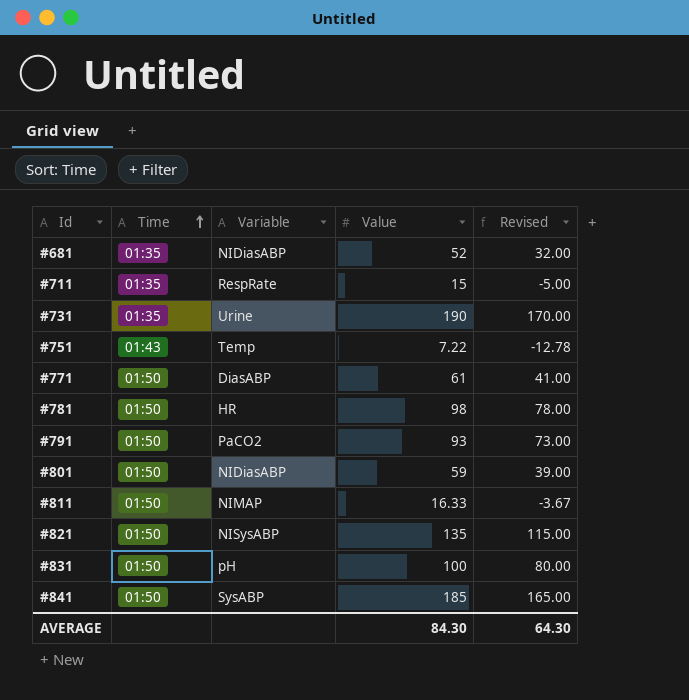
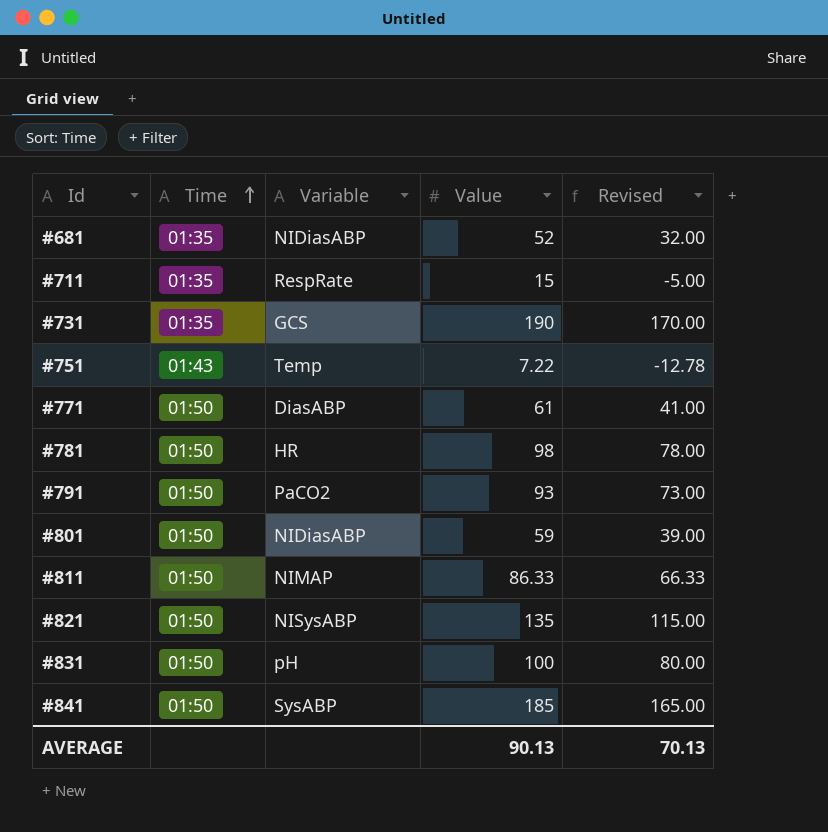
#731 | Variable: Urine -> GCS
#811 | Value: 16.33 -> 86.33
#811 | Revised: -3.67 -> 66.33
AVERAGE | Value: 84.30 -> 90.13
AVERAGE | Revised: 64.30 -> 70.13

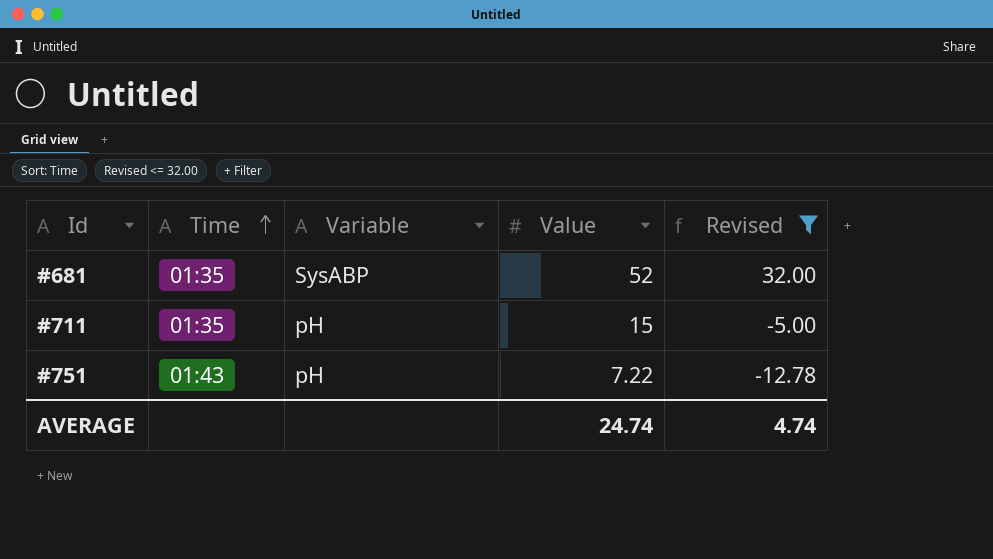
filter: none -> Revised <= 32.00
#681 | Variable: NIDiasABP -> SysABP
#711 | Variable: RespRate -> pH
#751 | Variable: Temp -> pH
AVERAGE | Value: 90.13 -> 24.74
AVERAGE | Revised: 70.13 -> 4.74

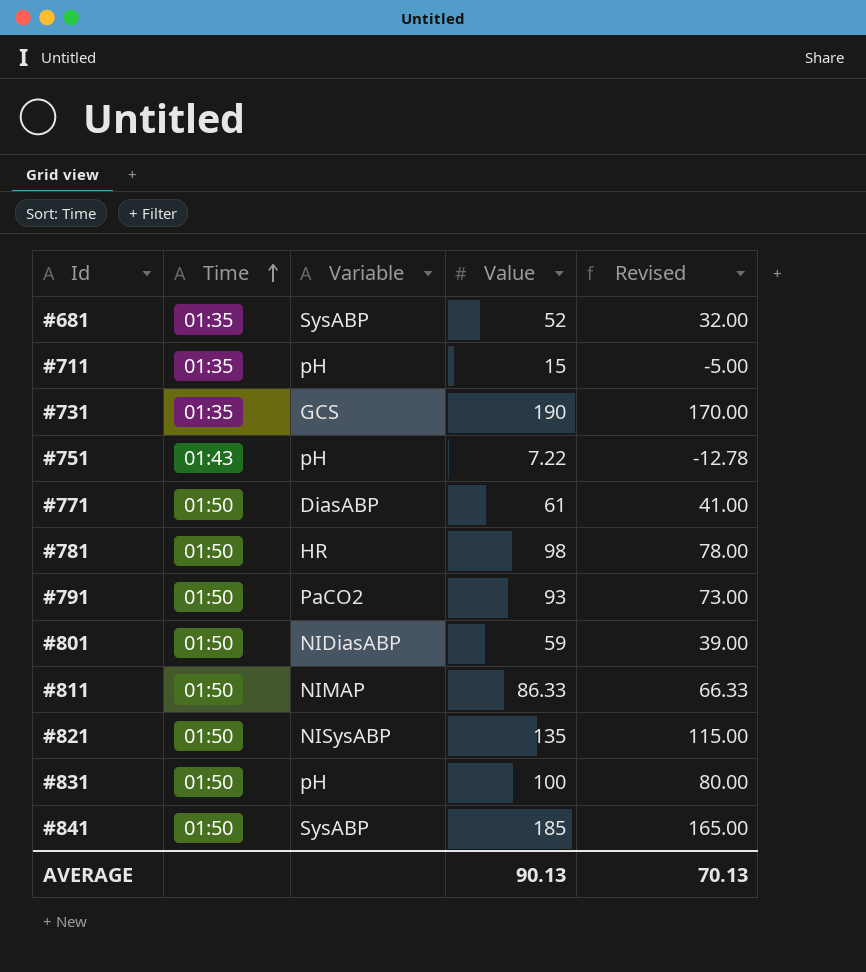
filter: Revised <= 32.00 -> none
AVERAGE | Value: 24.74 -> 90.13
AVERAGE | Revised: 4.74 -> 70.13

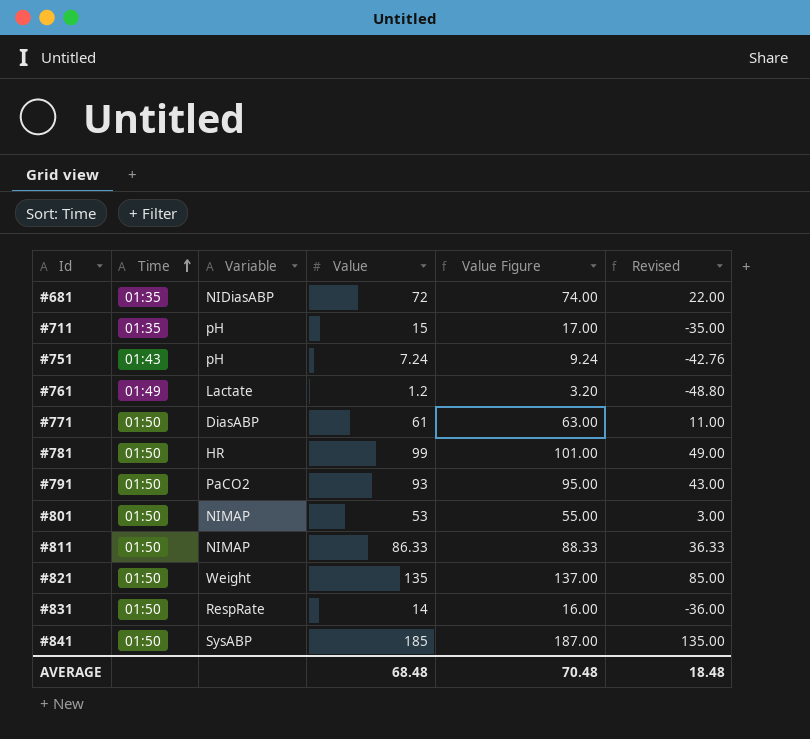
column Value Figure | formula: none -> [Value] + 2
column Revised | formula: [Value] - 20 -> [Value] - 50
row #731: 01:35 | GCS | 190 | 170.00 -> none
#681 | Variable: SysABP -> NIDiasABP
#681 | Value: 52 -> 72
#751 | Value: 7.22 -> 7.24
row #761: none -> 01:49 | Lactate | 1.2 | 3.20 | -48.80
#781 | Value: 98 -> 99
#801 | Variable: NIDiasABP -> NIMAP
#801 | Value: 59 -> 53
#821 | Variable: NISysABP -> Weight
#831 | Variable: pH -> RespRate
#831 | Value: 100 -> 14
AVERAGE | Value: 90.13 -> 68.48
AVERAGE | Revised: 70.13 -> 18.48

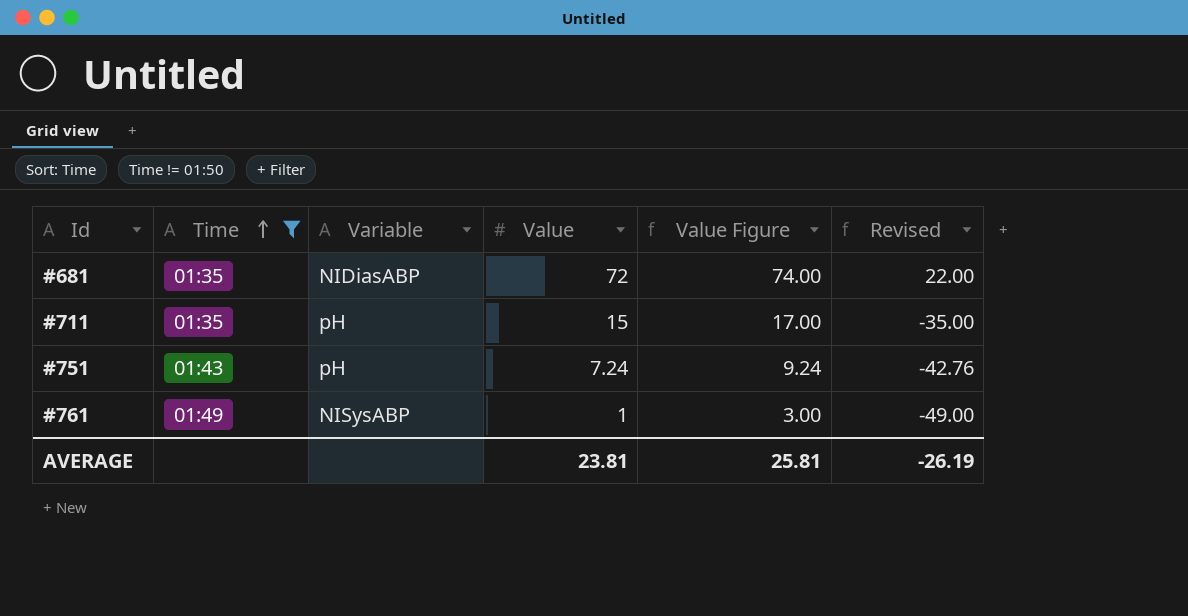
filter: none -> Time != 01:50
#761 | Variable: Lactate -> NISysABP
#761 | Value: 1.2 -> 1
#761 | Value Figure: 3.20 -> 3.00
#761 | Revised: -48.80 -> -49.00
AVERAGE | Value: 68.48 -> 23.81
AVERAGE | Value Figure: 70.48 -> 25.81
AVERAGE | Revised: 18.48 -> -26.19

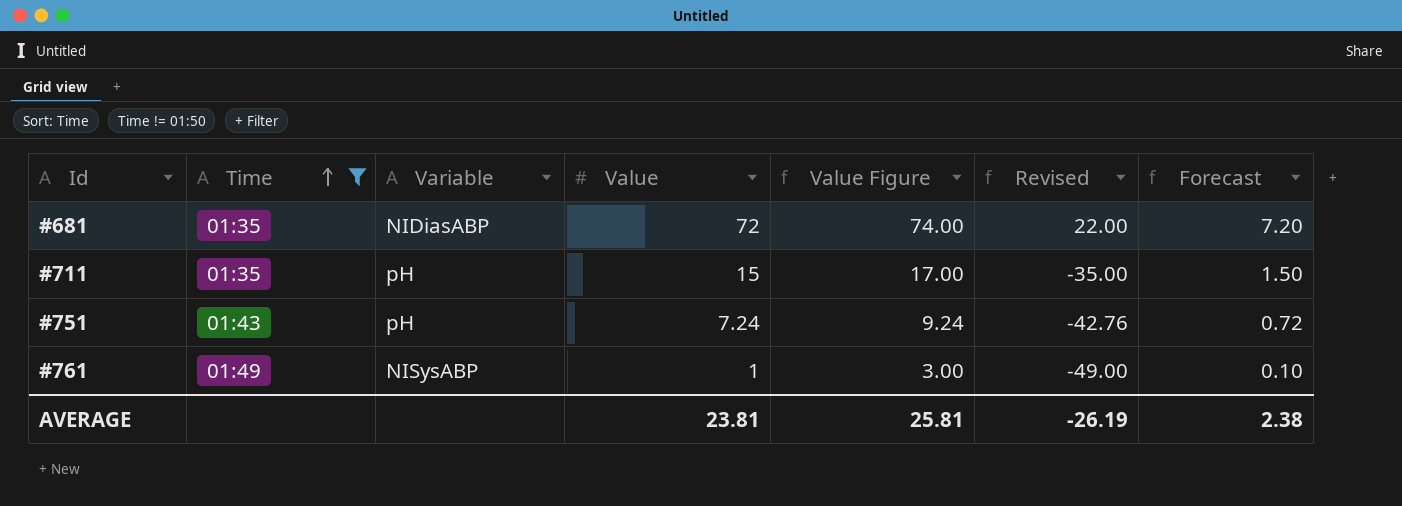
column Forecast | formula: none -> [Value] * 0.1

